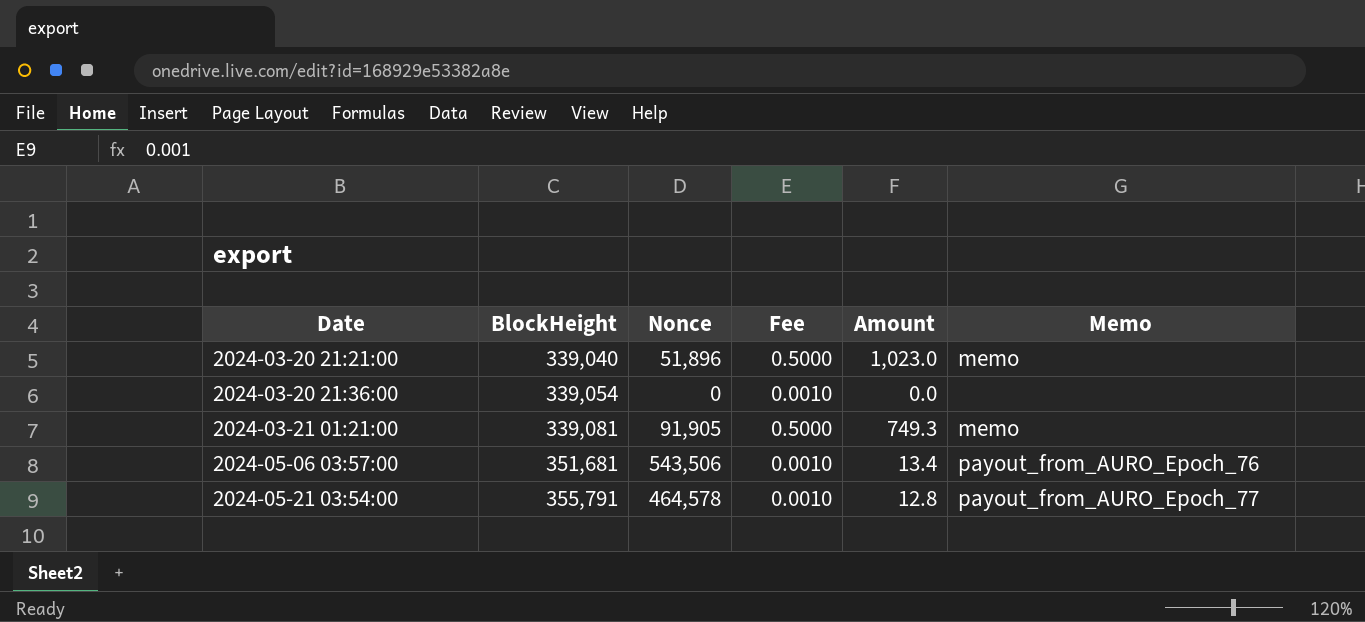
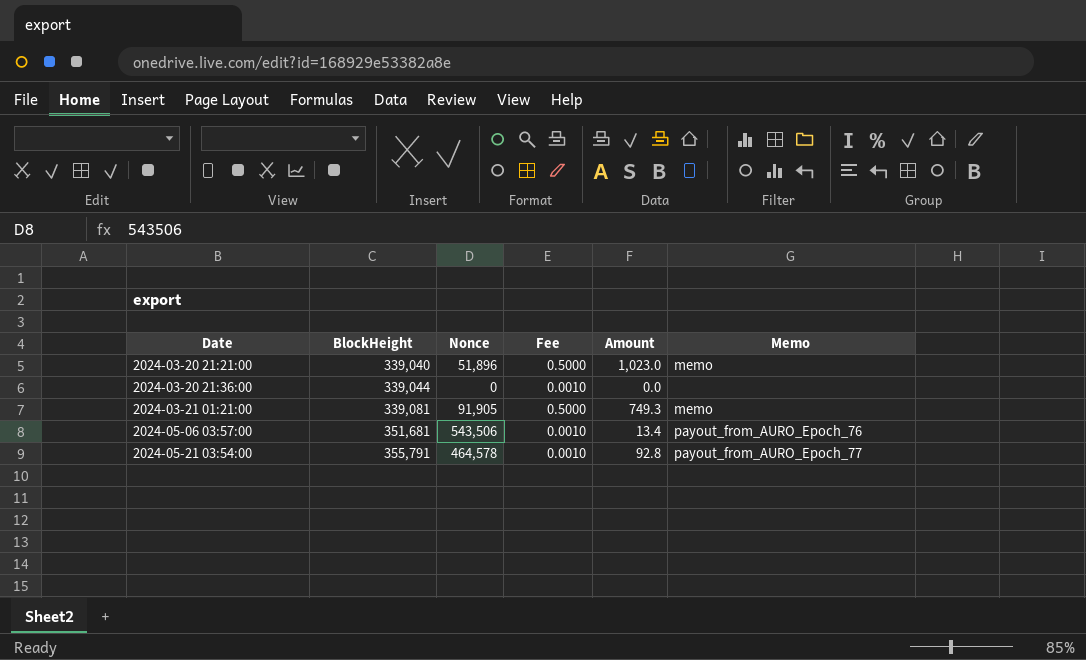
2024-03-20 21:36:00 | BlockHeight: 339,054 -> 339,044
2024-05-21 03:54:00 | Amount: 12.8 -> 92.8

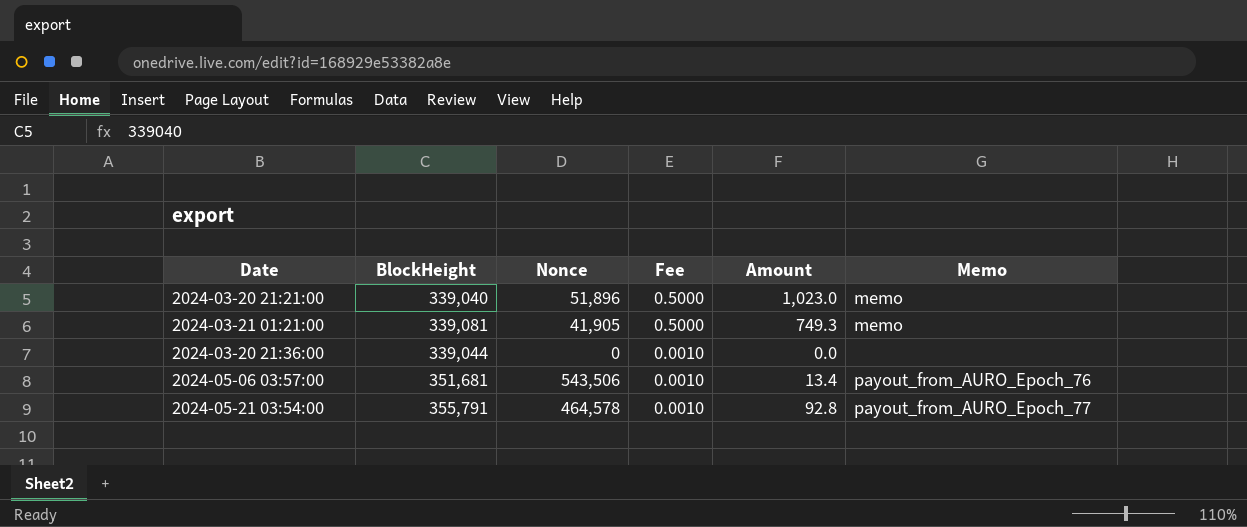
row order: Date ascending -> Fee descending
2024-03-21 01:21:00 | Nonce: 91,905 -> 41,905

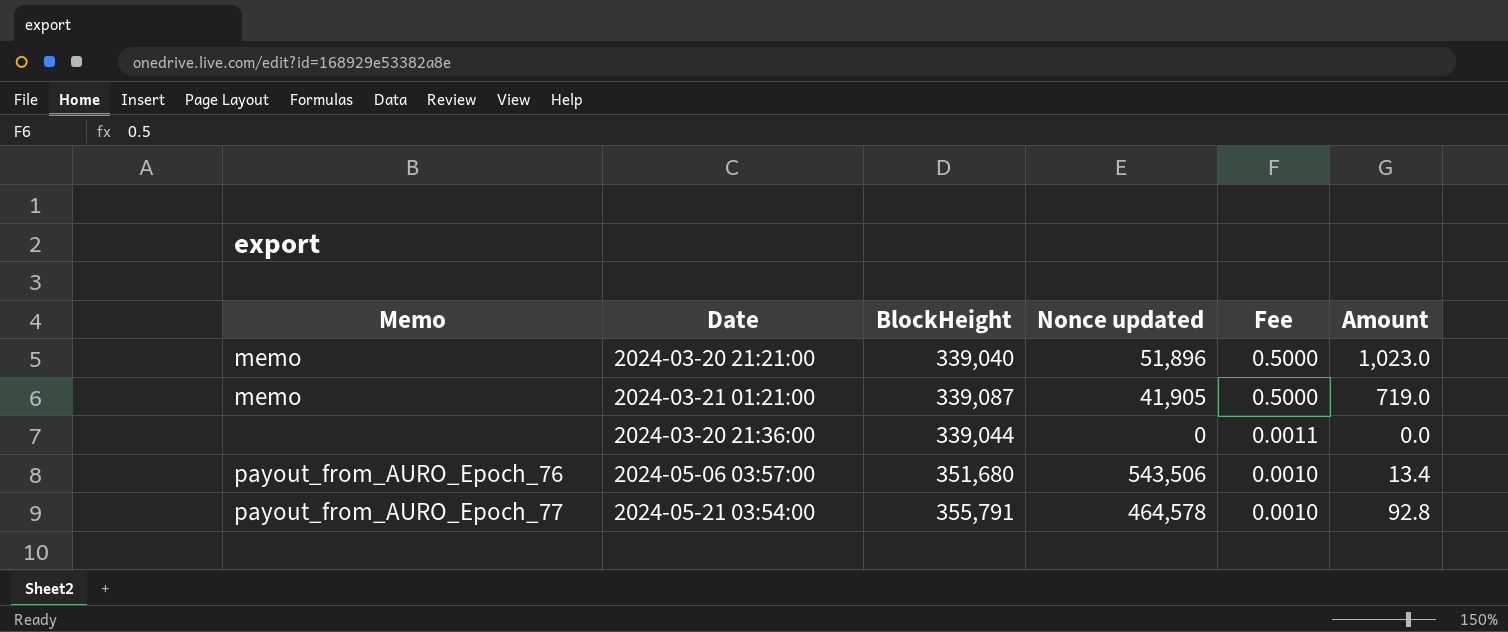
column Memo | position: 6 -> 1
column name: Nonce -> Nonce updated
2024-03-21 01:21:00 | BlockHeight: 339,081 -> 339,087
2024-03-21 01:21:00 | Amount: 749.3 -> 719.0
2024-03-20 21:36:00 | Fee: 0.0010 -> 0.0011
2024-05-06 03:57:00 | BlockHeight: 351,681 -> 351,680

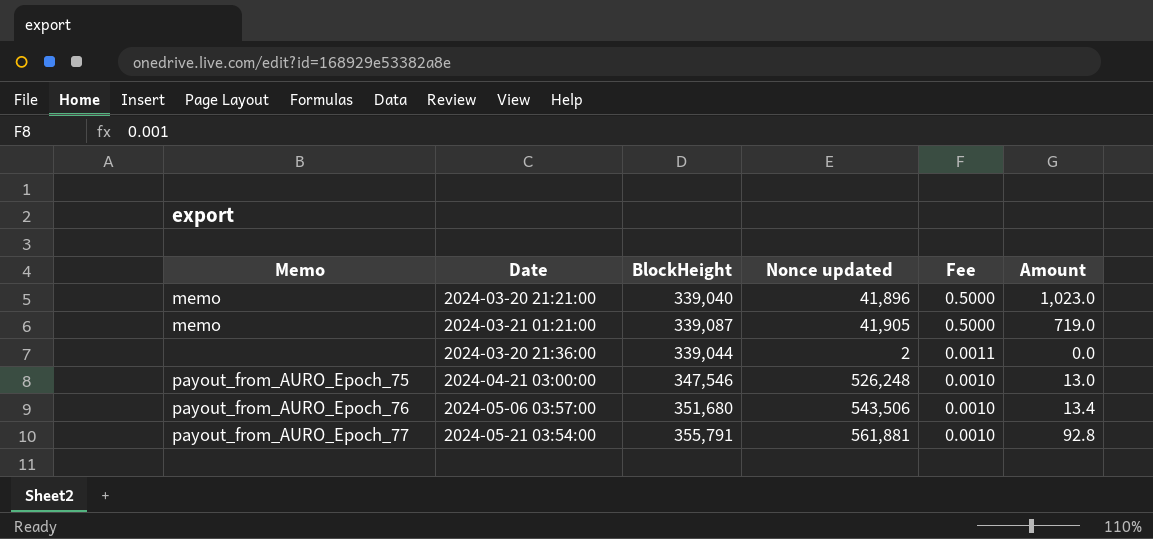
2024-03-20 21:21:00 | Nonce updated: 51,896 -> 41,896
2024-03-20 21:36:00 | Nonce updated: 0 -> 2
row 2024-04-21 03:00:00: none -> payout_from_AURO_Epoch_75 | 347,546 | 526,248 | 0.0010 | 13.0
2024-05-21 03:54:00 | Nonce updated: 464,578 -> 561,881

